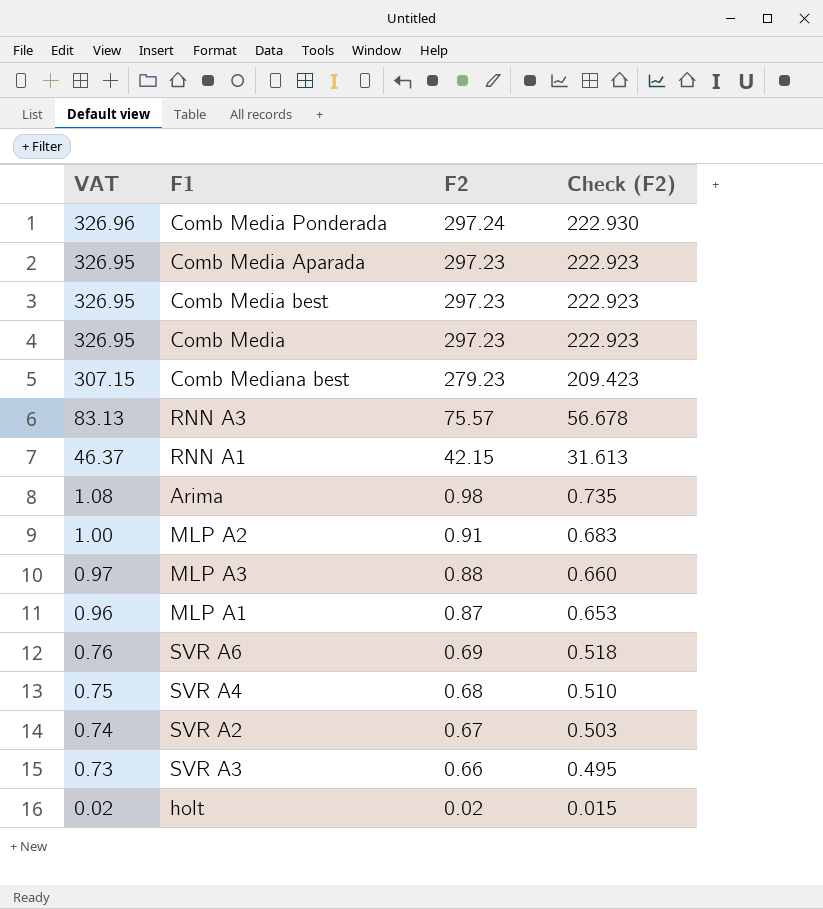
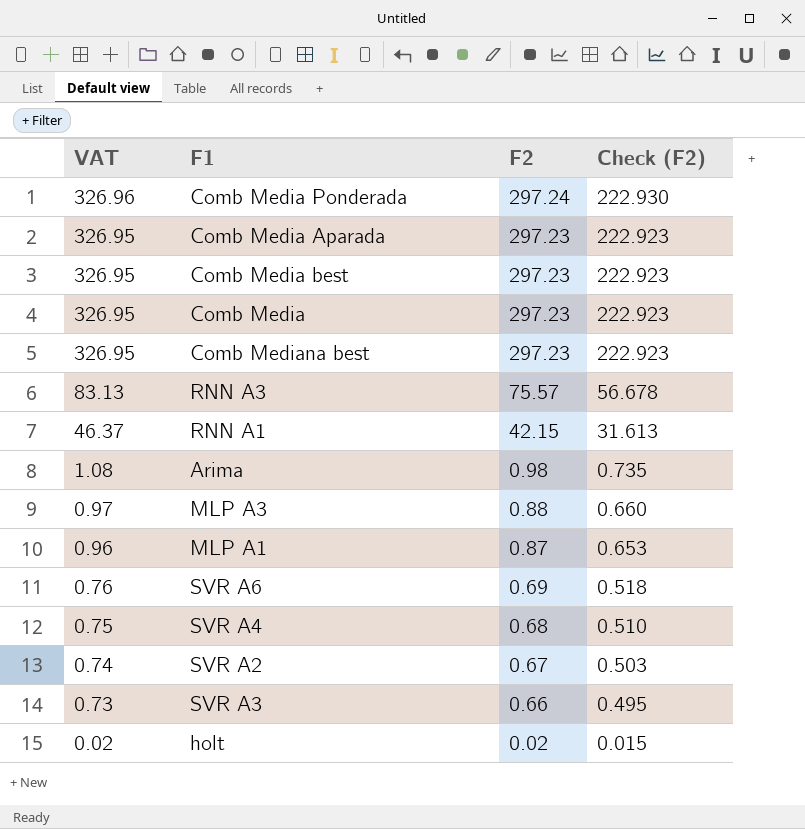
row MLP A2: 1.00 | 0.91 | 0.683 -> none
Comb Mediana best | VAT: 307.15 -> 326.95
Comb Mediana best | F2: 279.23 -> 297.23
Comb Mediana best | Check (F2): 209.423 -> 222.923

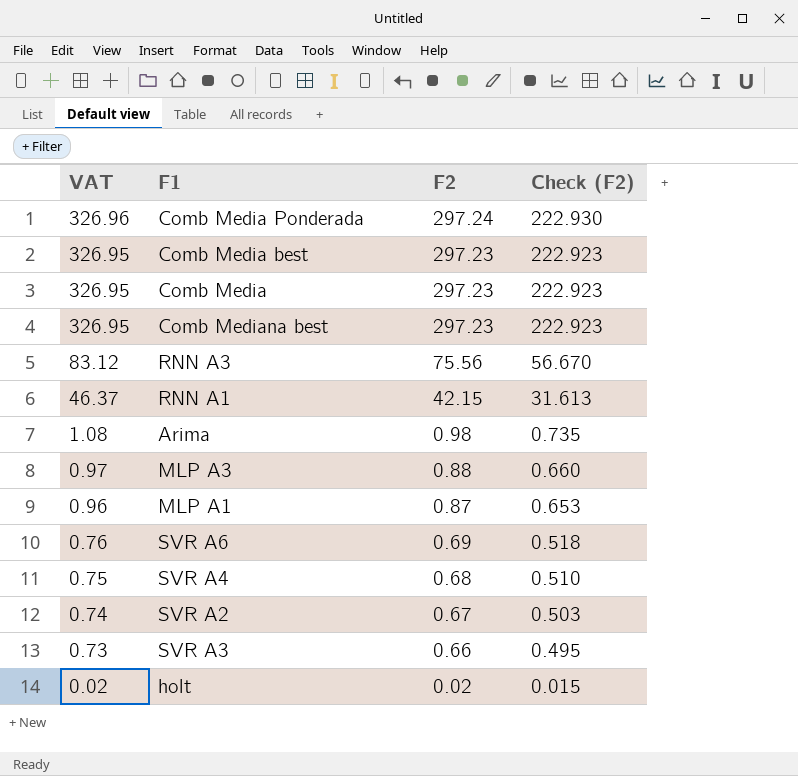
row Comb Media Aparada: 326.95 | 297.23 | 222.923 -> none
RNN A3 | VAT: 83.13 -> 83.12
RNN A3 | F2: 75.57 -> 75.56
RNN A3 | Check (F2): 56.678 -> 56.670

